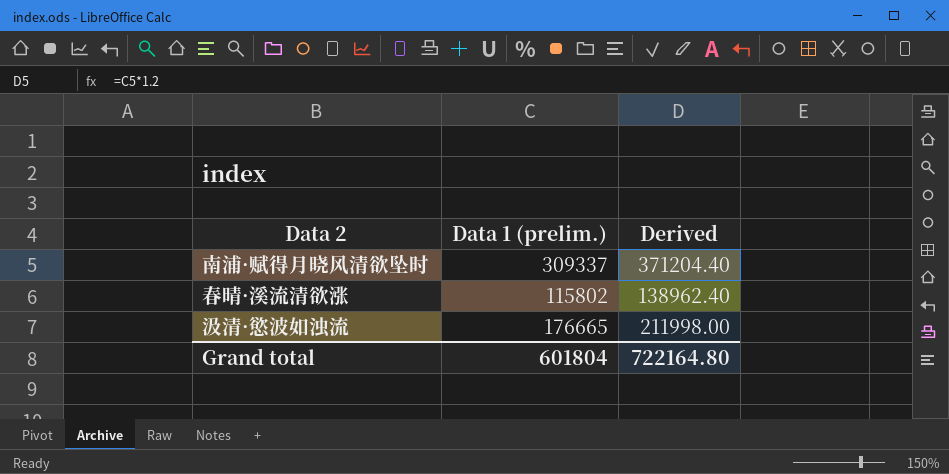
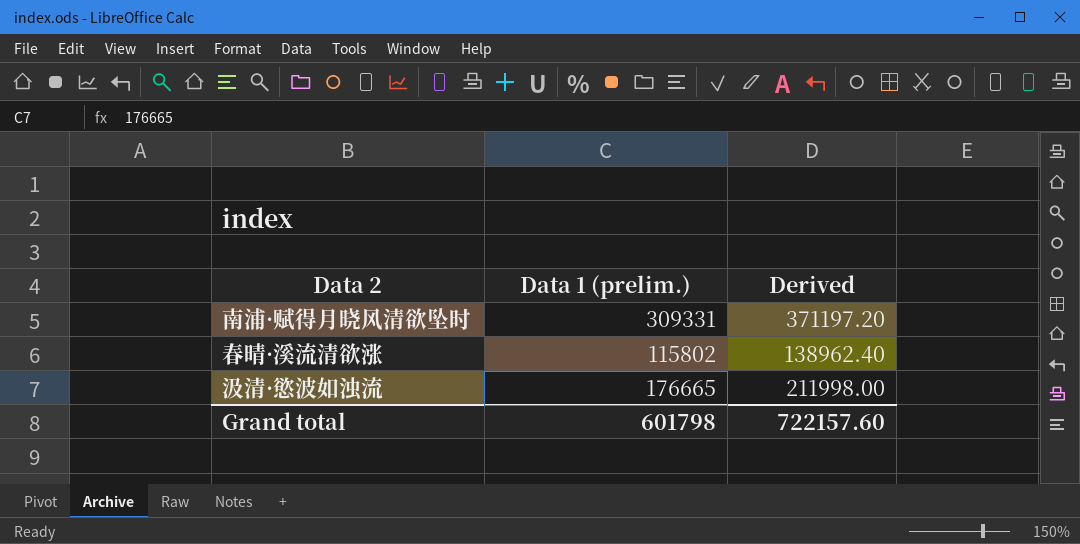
南浦·赋得月晓风清欲坠时 | Data 1 (prelim.): 309337 -> 309331
南浦·赋得月晓风清欲坠时 | Derived: 371204.40 -> 371197.20
Grand total | Data 1 (prelim.): 601804 -> 601798
Grand total | Derived: 722164.80 -> 722157.60

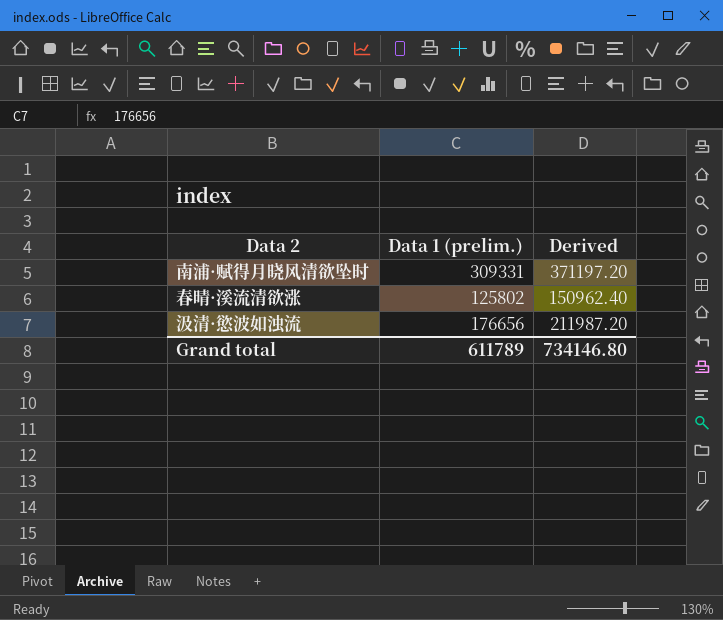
春晴·溪流清欲涨 | Data 1 (prelim.): 115802 -> 125802
春晴·溪流清欲涨 | Derived: 138962.40 -> 150962.40
汲清·慾波如浊流 | Data 1 (prelim.): 176665 -> 176656
汲清·慾波如浊流 | Derived: 211998.00 -> 211987.20
Grand total | Data 1 (prelim.): 601798 -> 611789
Grand total | Derived: 722157.60 -> 734146.80

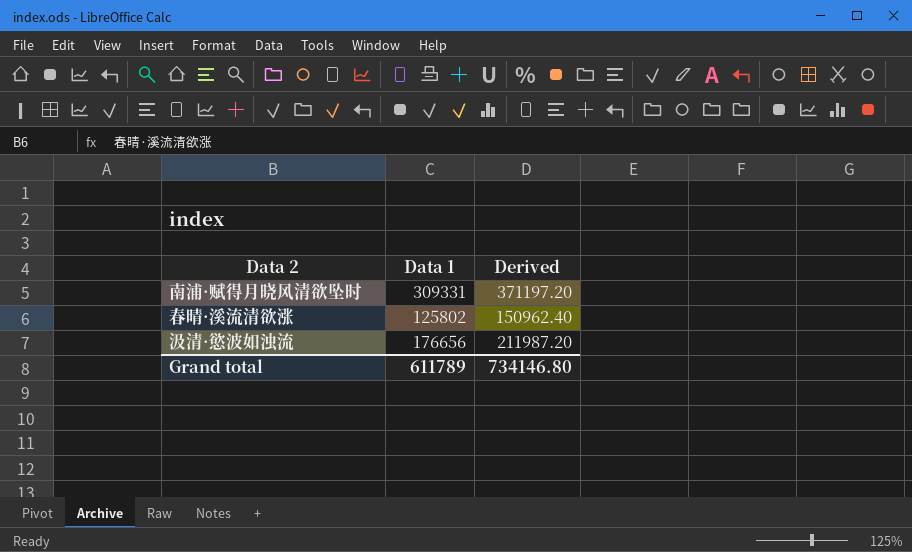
column name: Data 1 (prelim.) -> Data 1

